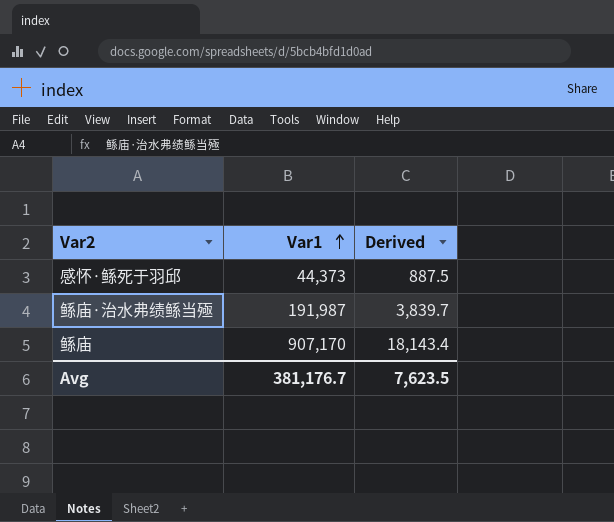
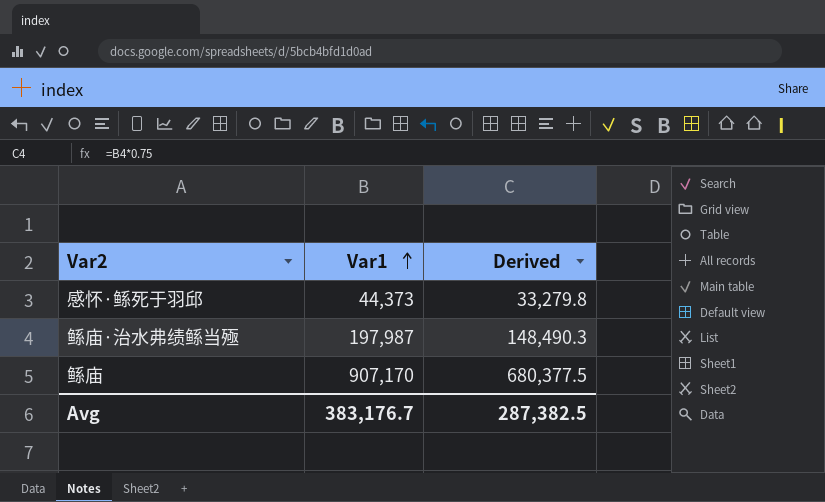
column Derived | formula: [Var1] * 0.02 -> [Var1] * 0.75
鲧庙·治水弗绩鲧当殛 | Var1: 191,987 -> 197,987
Avg | Var1: 381,176.7 -> 383,176.7
Avg | Derived: 7,623.5 -> 287,382.5

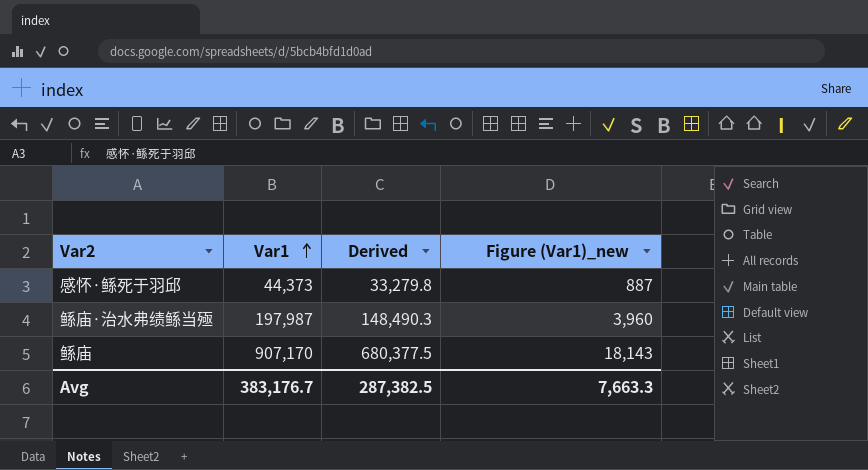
column Figure (Var1)_new | formula: none -> [Var1] * 0.02

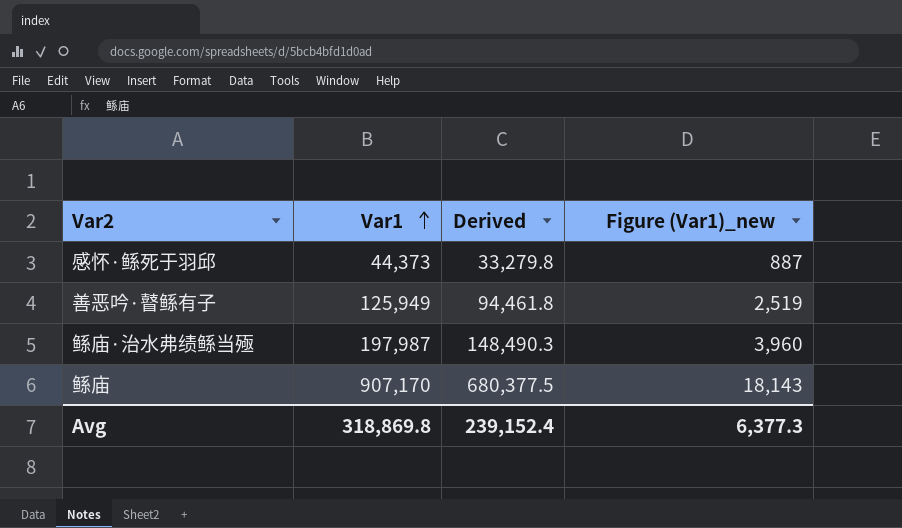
row 善恶吟·瞽鲧有子: none -> 125,949 | 94,461.8 | 2,519
Avg | Var1: 383,176.7 -> 318,869.8
Avg | Derived: 287,382.5 -> 239,152.4
Avg | Figure (Var1)_new: 7,663.3 -> 6,377.3

